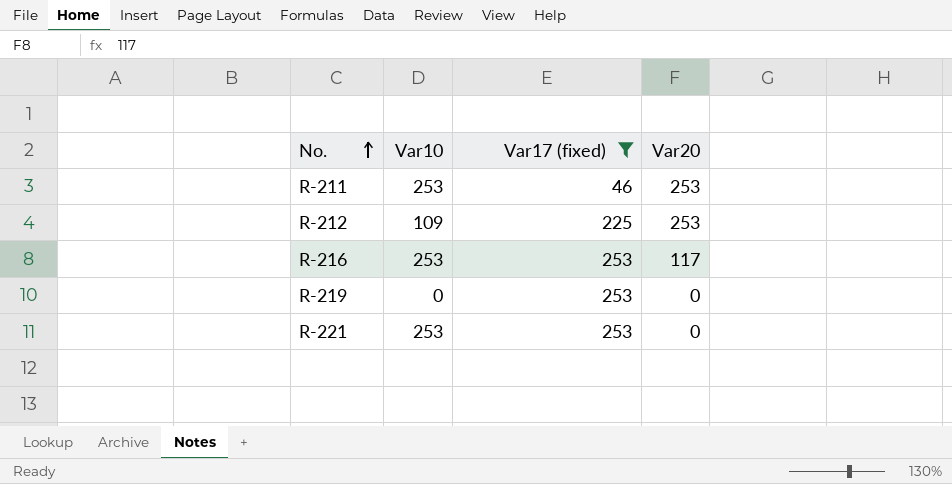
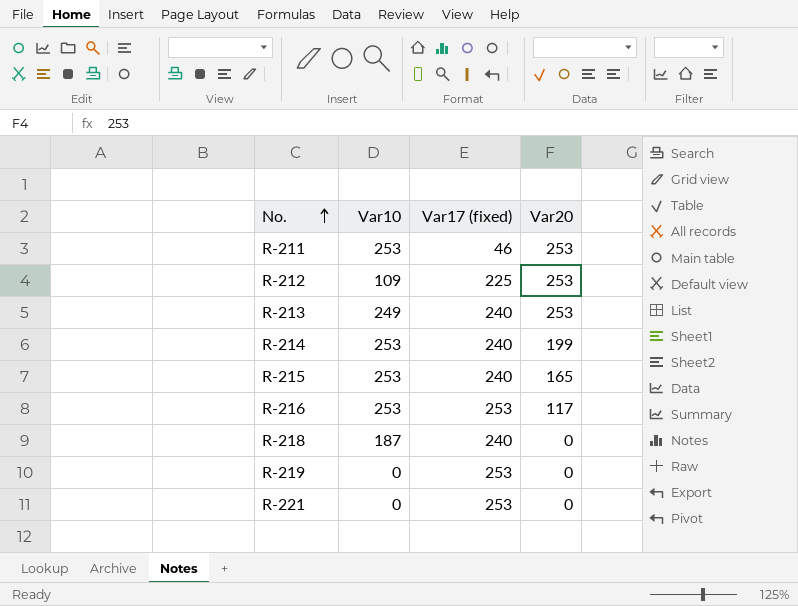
filter: Var17 (fixed) != 240 -> none
R-221 | Var10: 253 -> 0

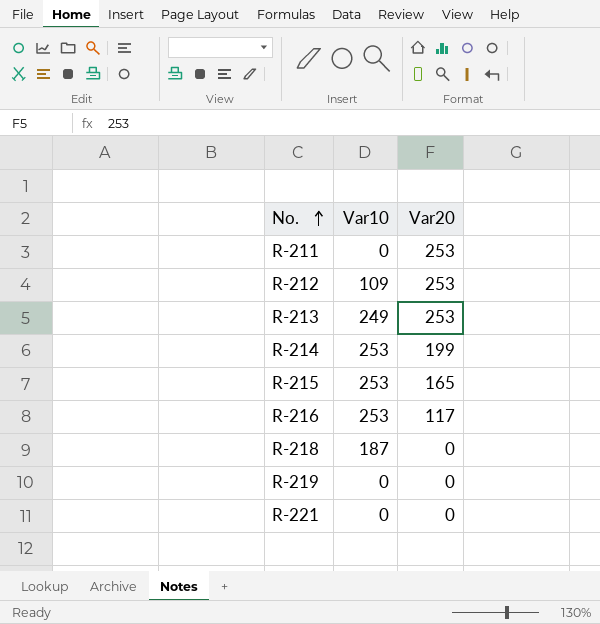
column Var17 (fixed) | position: 3 -> none
R-211 | Var10: 253 -> 0

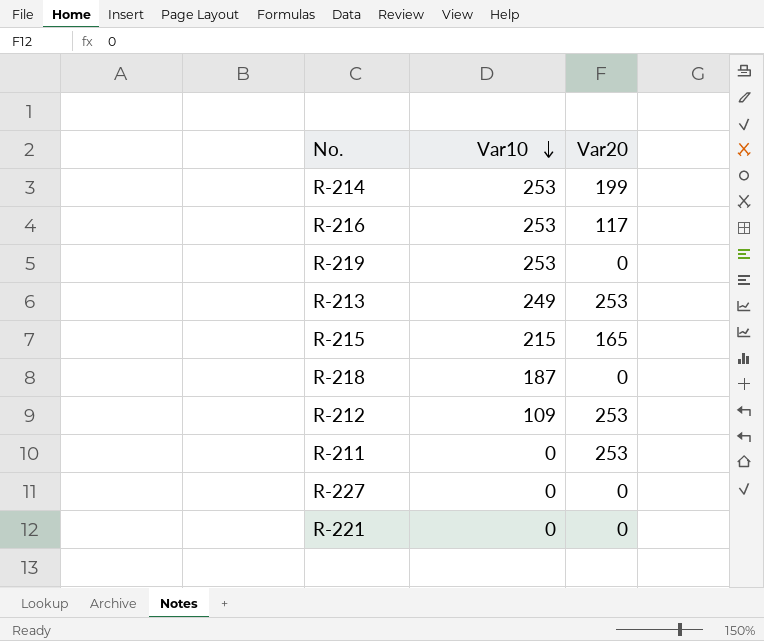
row order: No. ascending -> Var10 descending
R-219 | Var10: 0 -> 253
R-215 | Var10: 253 -> 215
row R-227: none -> 0 | 0

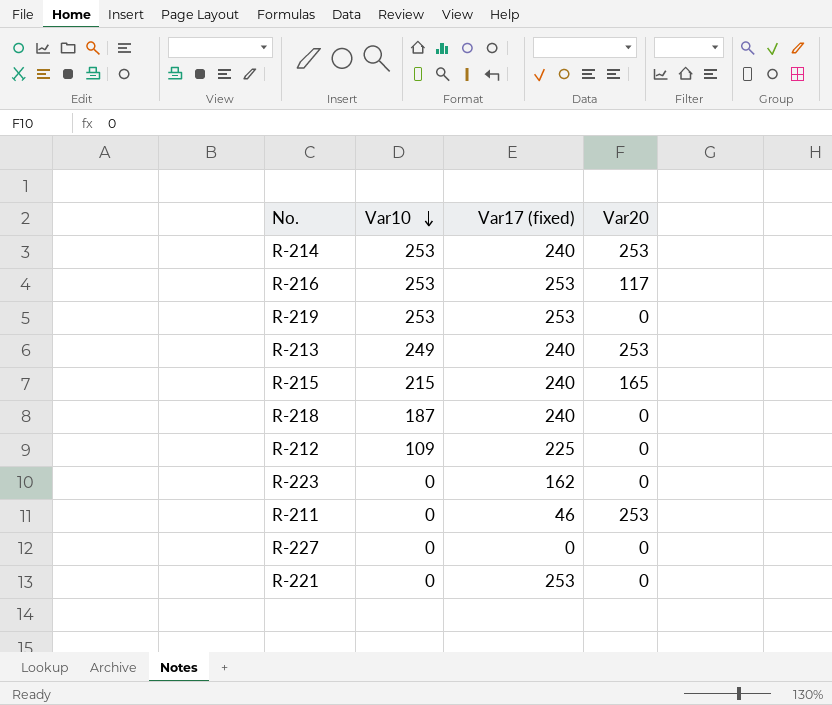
column Var17 (fixed) | position: none -> 3
R-214 | Var20: 199 -> 253
R-212 | Var20: 253 -> 0
row R-223: none -> 0 | 162 | 0

